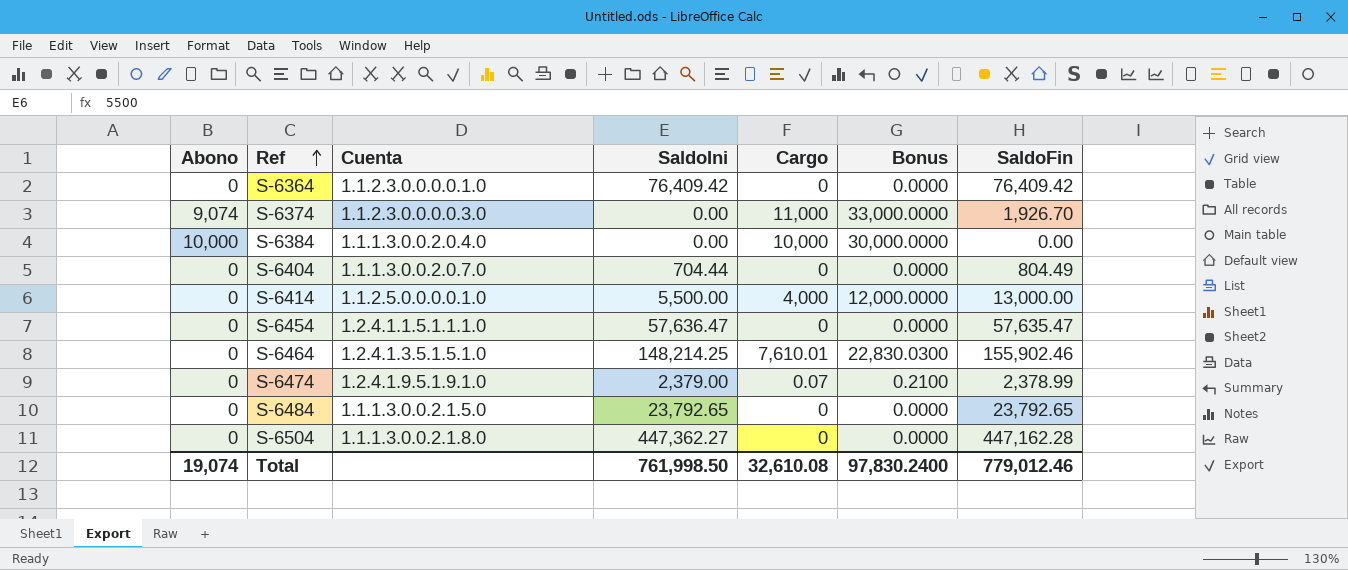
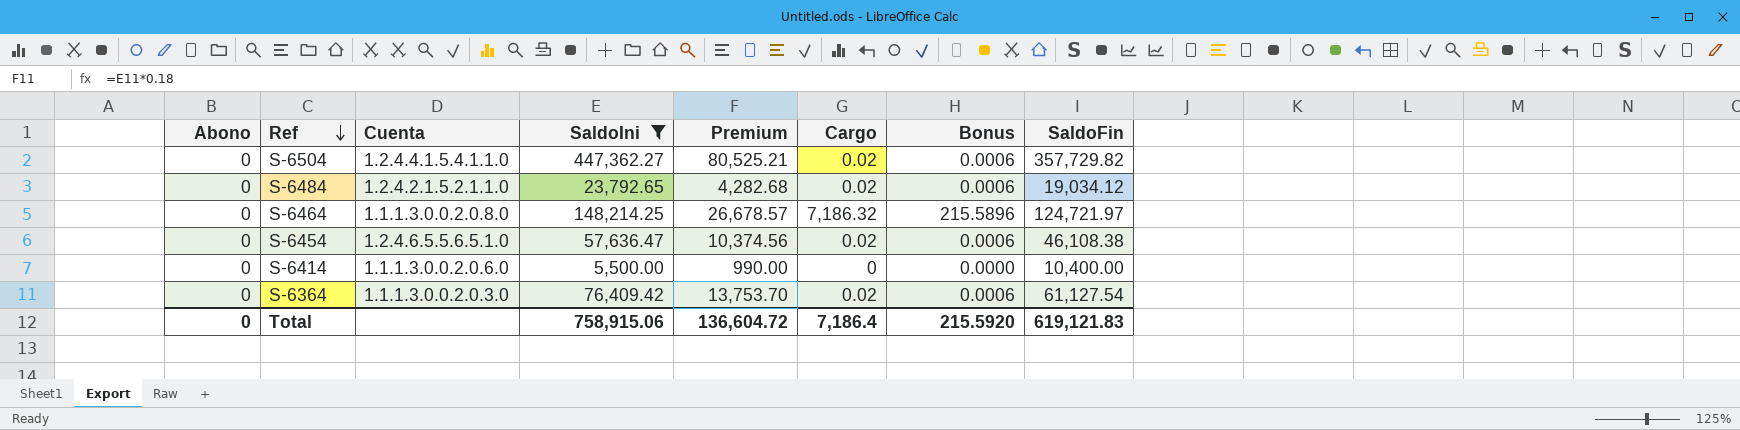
filter: none -> SaldoIni >= 5,500.00
row order: Ref ascending -> Ref descending
column Premium | formula: none -> [SaldoIni] * 0.18
column Bonus | formula: [Cargo] * 3 -> [Cargo] * 0.03
S-6504 | Cuenta: 1.1.1.3.0.0.2.1.8.0 -> 1.2.4.4.1.5.4.1.1.0
S-6504 | Cargo: 0 -> 0.02
S-6504 | SaldoFin: 447,162.28 -> 357,729.82
S-6484 | Cuenta: 1.1.1.3.0.0.2.1.5.0 -> 1.2.4.2.1.5.2.1.1.0
S-6484 | Cargo: 0 -> 0.02
S-6484 | SaldoFin: 23,792.65 -> 19,034.12
S-6464 | Cuenta: 1.2.4.1.3.5.1.5.1.0 -> 1.1.1.3.0.0.2.0.8.0
S-6464 | Cargo: 7,610.01 -> 7,186.32
S-6464 | SaldoFin: 155,902.46 -> 124,721.97
S-6454 | Cuenta: 1.2.4.1.1.5.1.1.1.0 -> 1.2.4.6.5.5.6.5.1.0
S-6454 | Cargo: 0 -> 0.02
S-6454 | SaldoFin: 57,635.47 -> 46,108.38
S-6414 | Cuenta: 1.1.2.5.0.0.0.0.1.0 -> 1.1.1.3.0.0.2.0.6.0
S-6414 | Cargo: 4,000 -> 0
S-6414 | SaldoFin: 13,000.00 -> 10,400.00
S-6364 | Cuenta: 1.1.2.3.0.0.0.0.1.0 -> 1.1.1.3.0.0.2.0.3.0
S-6364 | Cargo: 0 -> 0.02
S-6364 | SaldoFin: 76,409.42 -> 61,127.54
Total | Abono: 19,074 -> 0
Total | SaldoIni: 761,998.50 -> 758,915.06
Total | Cargo: 32,610.08 -> 7,186.4
Total | Bonus: 97,830.2400 -> 215.5920
Total | SaldoFin: 779,012.46 -> 619,121.83

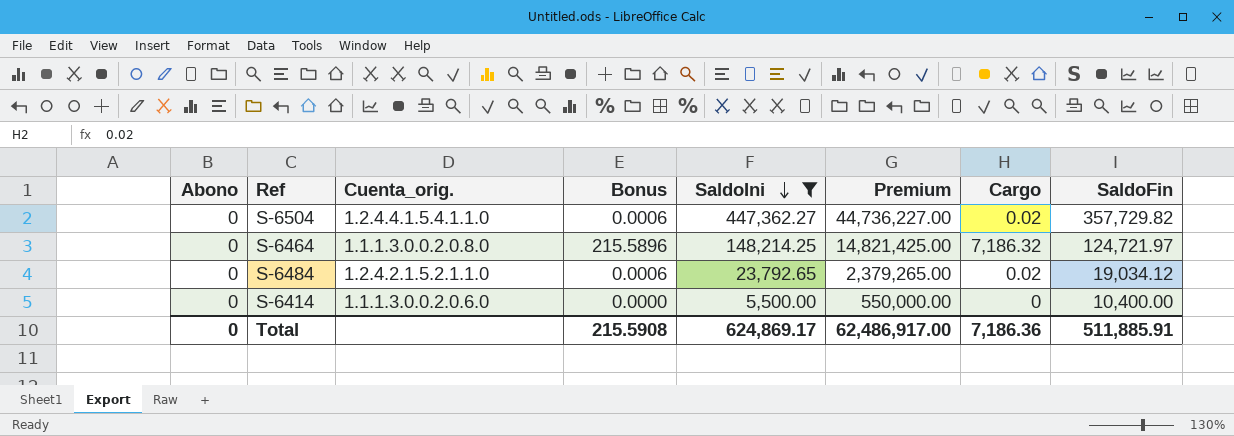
row order: Ref descending -> SaldoIni descending
column name: Cuenta -> Cuenta_orig.
column Bonus | position: 7 -> 4
column Premium | formula: [SaldoIni] * 0.18 -> [SaldoIni] * 100
row S-6454: 0 | 1.2.4.6.5.5.6.5.1.0 | 57,636.47 | 10,374.56 | 0.02 | 0.0006 | 46,108.38 -> none
row S-6364: 0 | 1.1.1.3.0.0.2.0.3.0 | 76,409.42 | 13,753.70 | 0.02 | 0.0006 | 61,127.54 -> none
Total | Bonus: 215.5920 -> 215.5908
Total | SaldoIni: 758,915.06 -> 624,869.17
Total | Premium: 136,604.72 -> 62,486,917.00
Total | Cargo: 7,186.4 -> 7,186.36
Total | SaldoFin: 619,121.83 -> 511,885.91

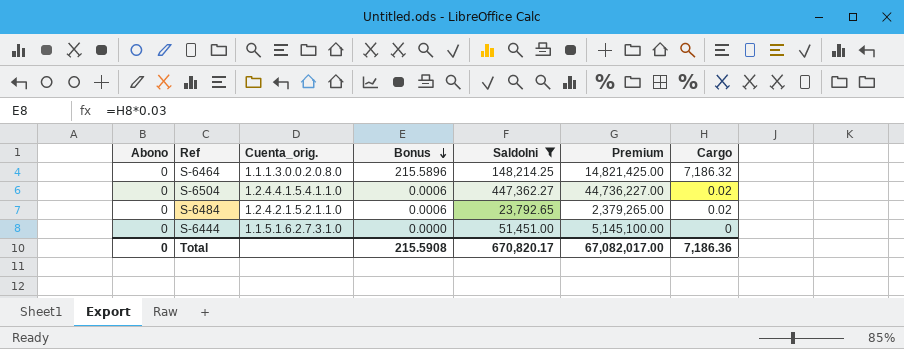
row order: SaldoIni descending -> Bonus descending
column SaldoFin | position: 8 -> none
row S-6414: 0 | 1.1.1.3.0.0.2.0.6.0 | 0.0000 | 5,500.00 | 550,000.00 | 0 | 10,400.00 -> none
row S-6444: none -> 0 | 1.1.5.1.6.2.7.3.1.0 | 0.0000 | 51,451.00 | 5,145,100.00 | 0
Total | SaldoIni: 624,869.17 -> 670,820.17
Total | Premium: 62,486,917.00 -> 67,082,017.00

